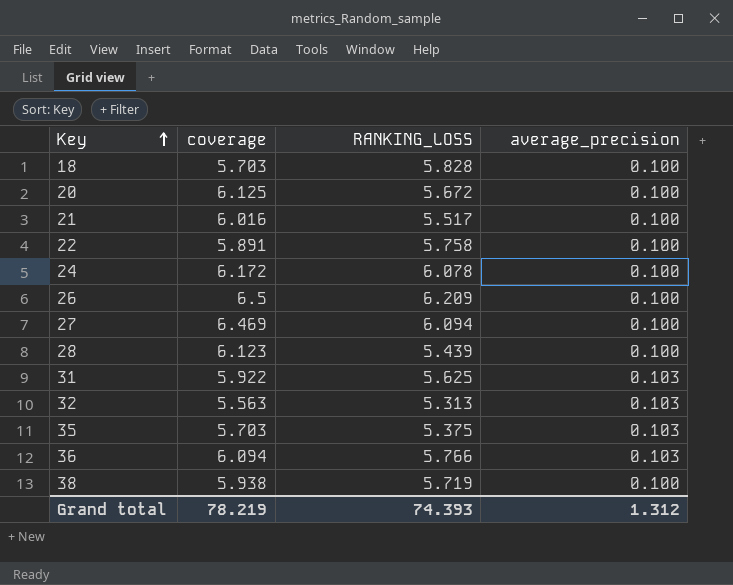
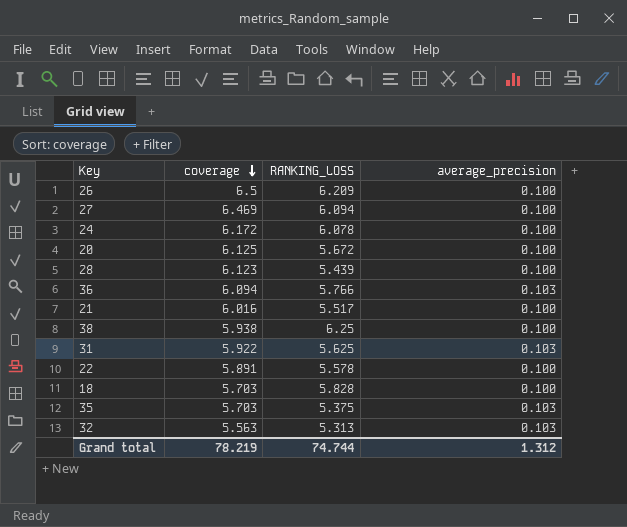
row order: Key ascending -> coverage descending
38 | RANKING_LOSS: 5.719 -> 6.25
22 | RANKING_LOSS: 5.758 -> 5.578
Grand total | RANKING_LOSS: 74.393 -> 74.744

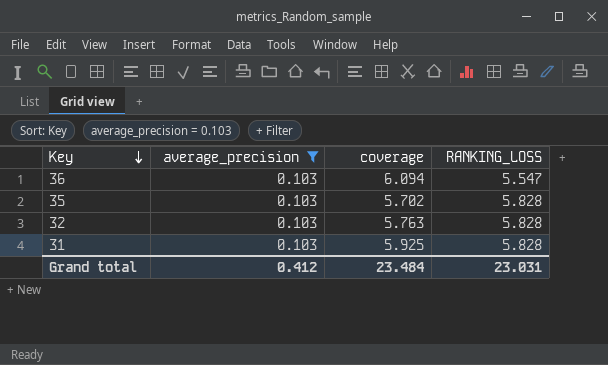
filter: none -> average_precision = 0.103
row order: coverage descending -> Key descending
column average_precision | position: 4 -> 2
36 | RANKING_LOSS: 5.766 -> 5.547
35 | coverage: 5.703 -> 5.702
35 | RANKING_LOSS: 5.375 -> 5.828
32 | coverage: 5.563 -> 5.763
32 | RANKING_LOSS: 5.313 -> 5.828
31 | coverage: 5.922 -> 5.925
31 | RANKING_LOSS: 5.625 -> 5.828
Grand total | average_precision: 1.312 -> 0.412
Grand total | coverage: 78.219 -> 23.484
Grand total | RANKING_LOSS: 74.744 -> 23.031

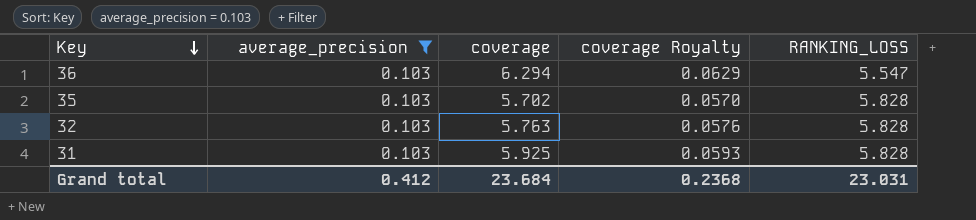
column coverage Royalty | formula: none -> [coverage] * 0.01
36 | coverage: 6.094 -> 6.294
Grand total | coverage: 23.484 -> 23.684

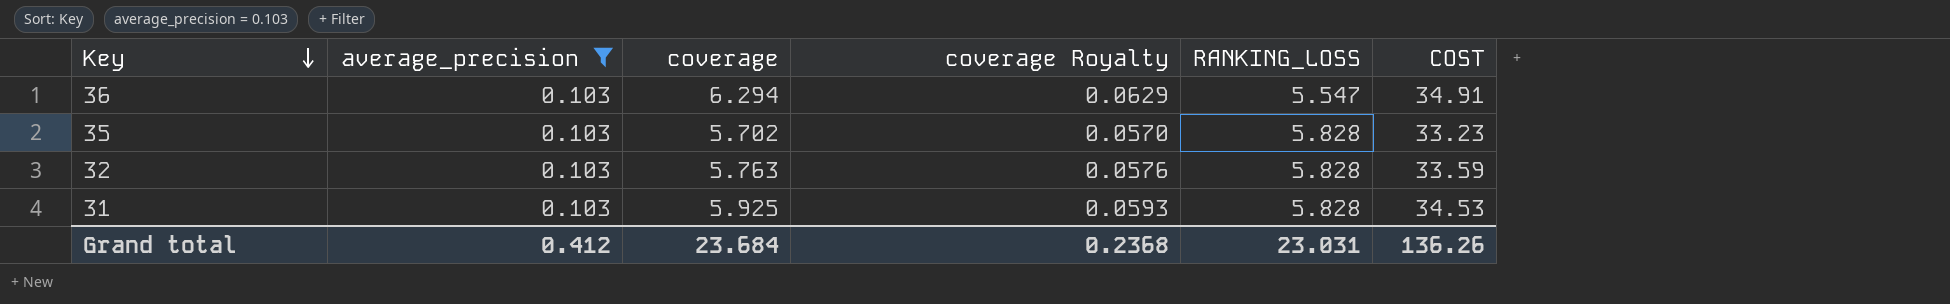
column COST | formula: none -> [coverage] * [RANKING_LOSS]

